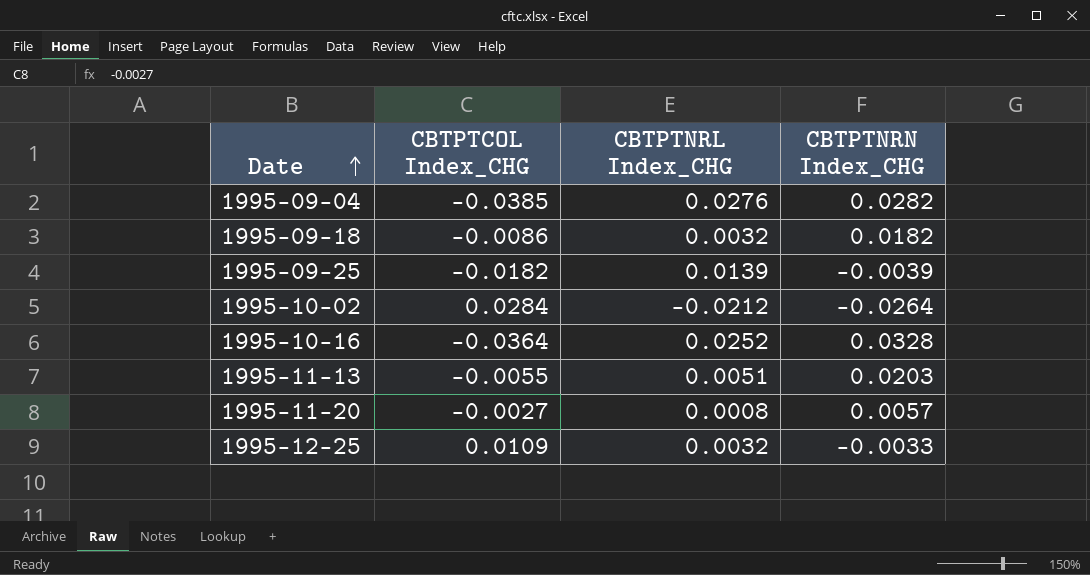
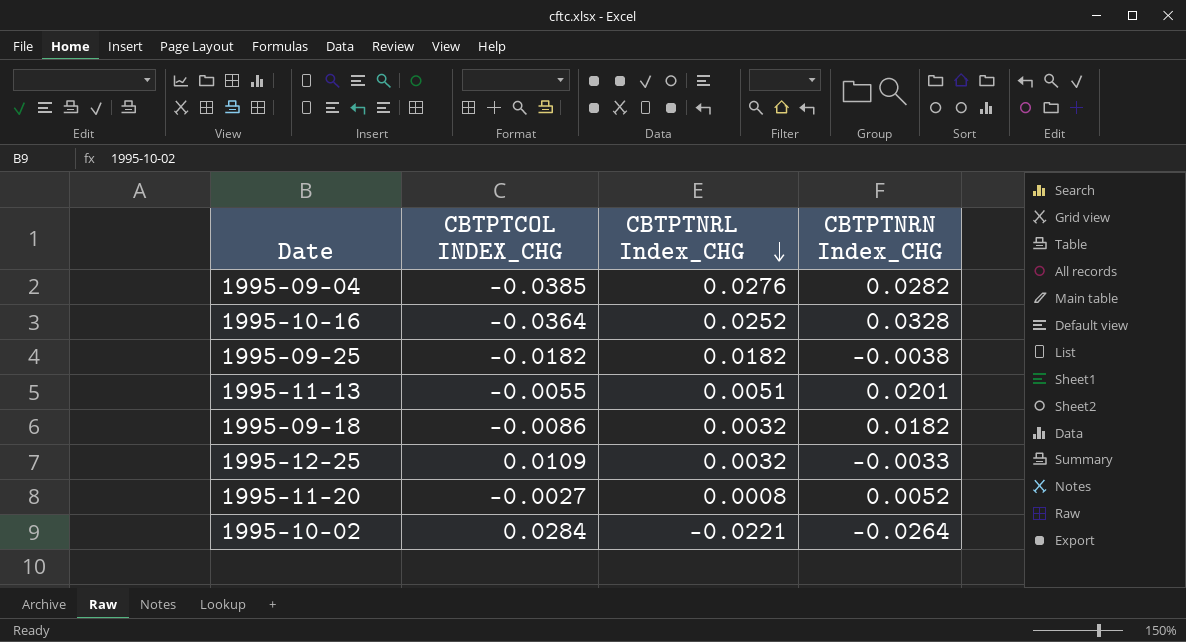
row order: Date ascending -> CBTPTNRL Index_CHG descending
column name: CBTPTCOL Index_CHG -> CBTPTCOL INDEX_CHG
1995-09-25 | CBTPTNRL Index_CHG: 0.0139 -> 0.0182
1995-09-25 | CBTPTNRN Index_CHG: -0.0039 -> -0.0038
1995-11-13 | CBTPTNRN Index_CHG: 0.0203 -> 0.0201
1995-11-20 | CBTPTNRN Index_CHG: 0.0057 -> 0.0052
1995-10-02 | CBTPTNRL Index_CHG: -0.0212 -> -0.0221

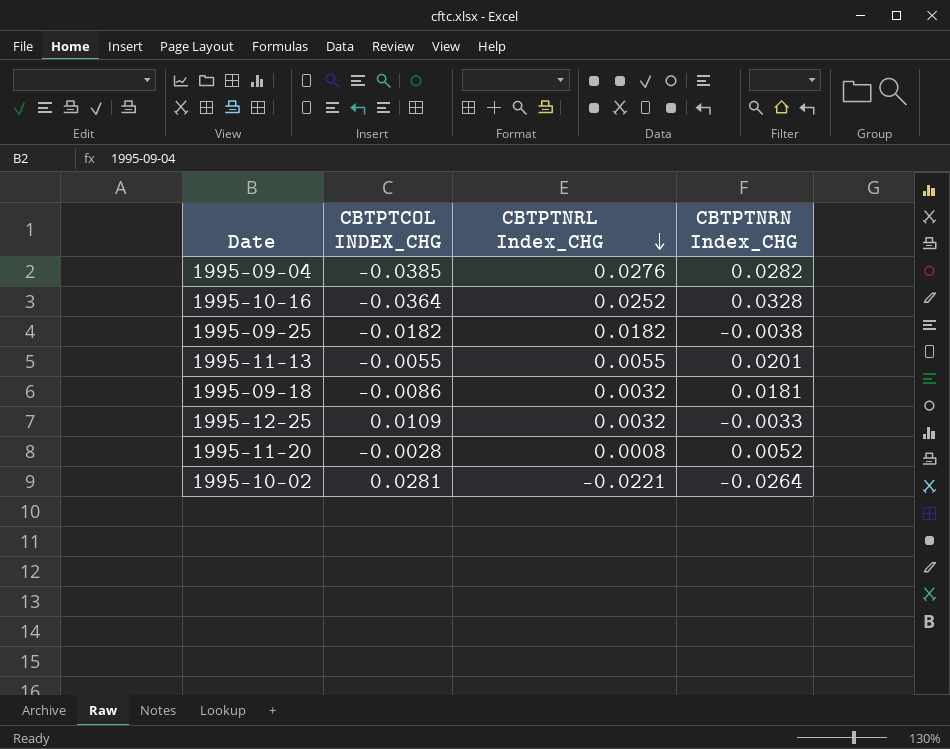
1995-11-13 | CBTPTNRL Index_CHG: 0.0051 -> 0.0055
1995-09-18 | CBTPTNRN Index_CHG: 0.0182 -> 0.0181
1995-11-20 | CBTPTCOL INDEX_CHG: -0.0027 -> -0.0028
1995-10-02 | CBTPTCOL INDEX_CHG: 0.0284 -> 0.0281

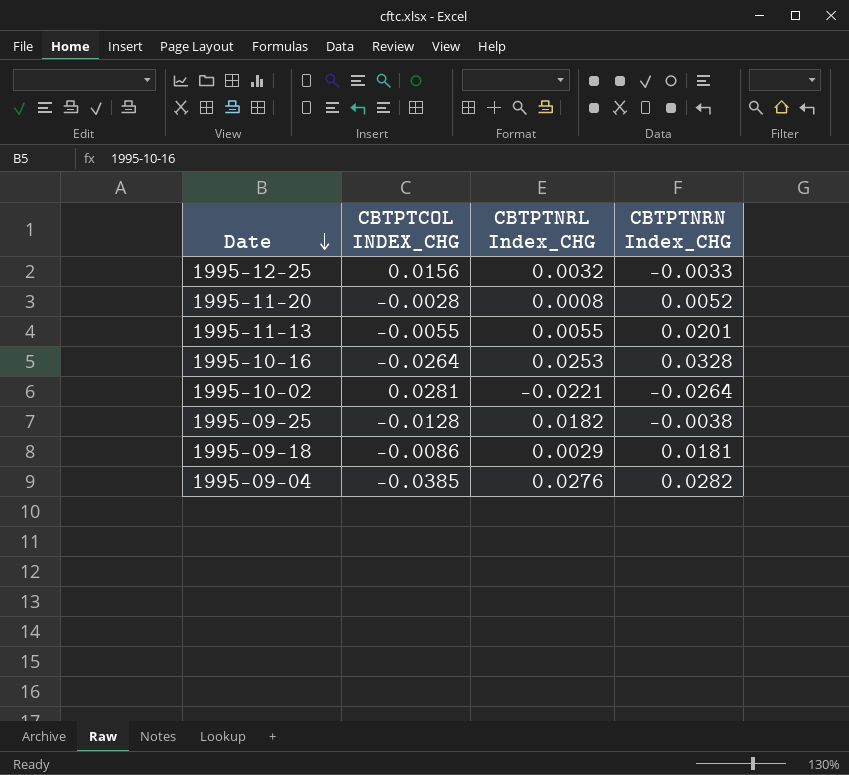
row order: CBTPTNRL Index_CHG descending -> Date descending
1995-12-25 | CBTPTCOL INDEX_CHG: 0.0109 -> 0.0156
1995-10-16 | CBTPTCOL INDEX_CHG: -0.0364 -> -0.0264
1995-10-16 | CBTPTNRL Index_CHG: 0.0252 -> 0.0253
1995-09-25 | CBTPTCOL INDEX_CHG: -0.0182 -> -0.0128
1995-09-18 | CBTPTNRL Index_CHG: 0.0032 -> 0.0029

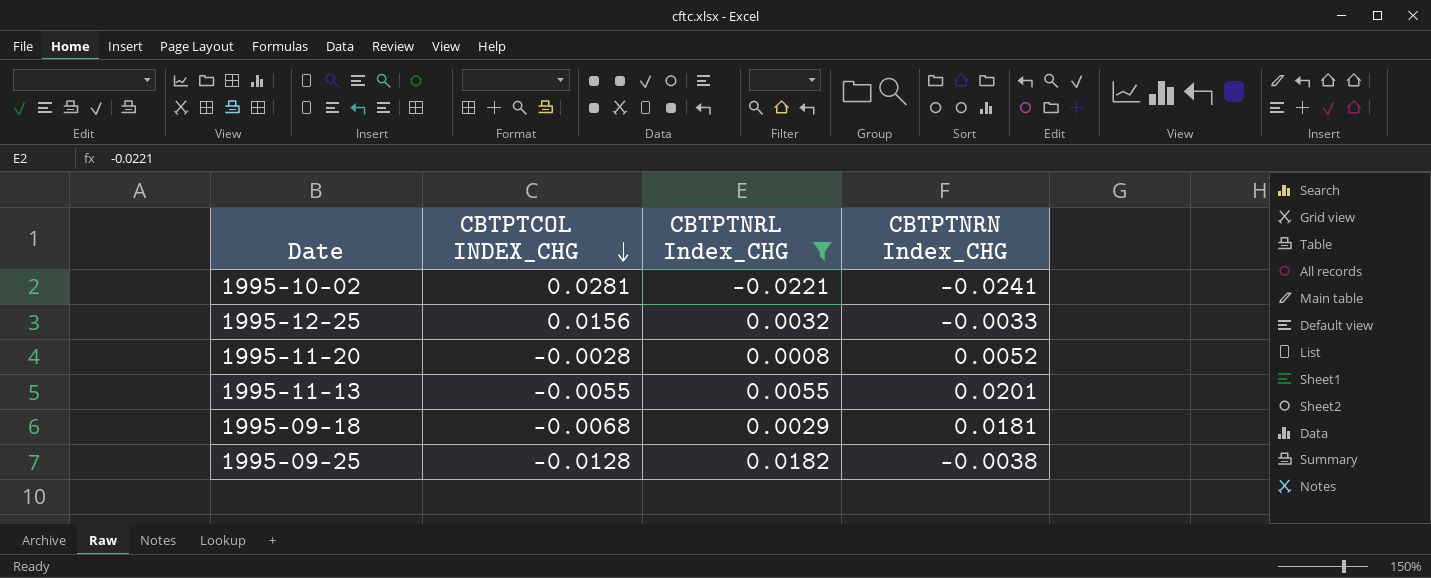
filter: none -> CBTPTNRL Index_CHG <= 0.0182
row order: Date descending -> CBTPTCOL INDEX_CHG descending
1995-10-02 | CBTPTNRN Index_CHG: -0.0264 -> -0.0241
1995-09-18 | CBTPTCOL INDEX_CHG: -0.0086 -> -0.0068

